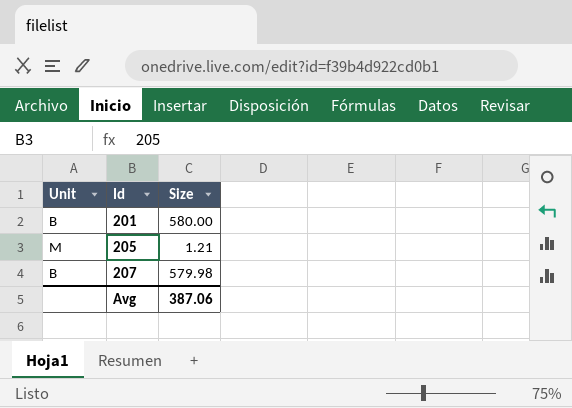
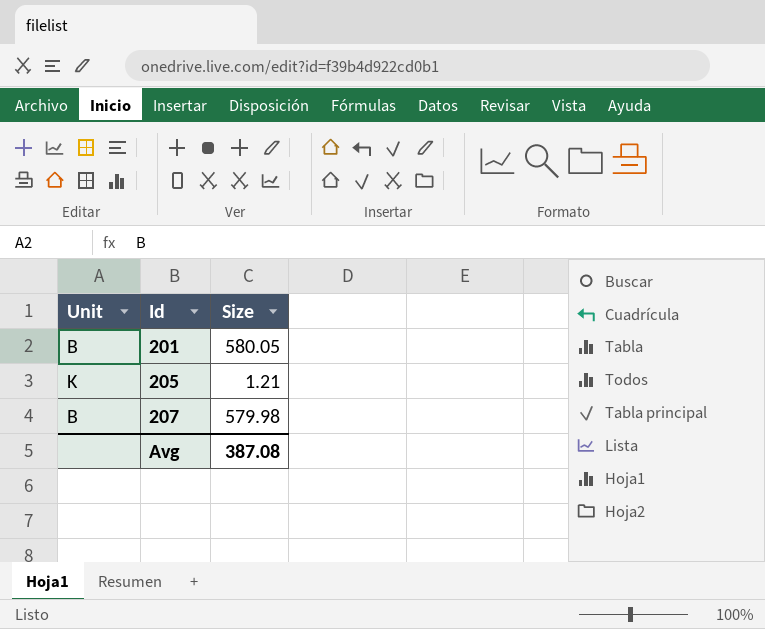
201 | Size: 580.00 -> 580.05
205 | Unit: M -> K
Avg | Size: 387.06 -> 387.08

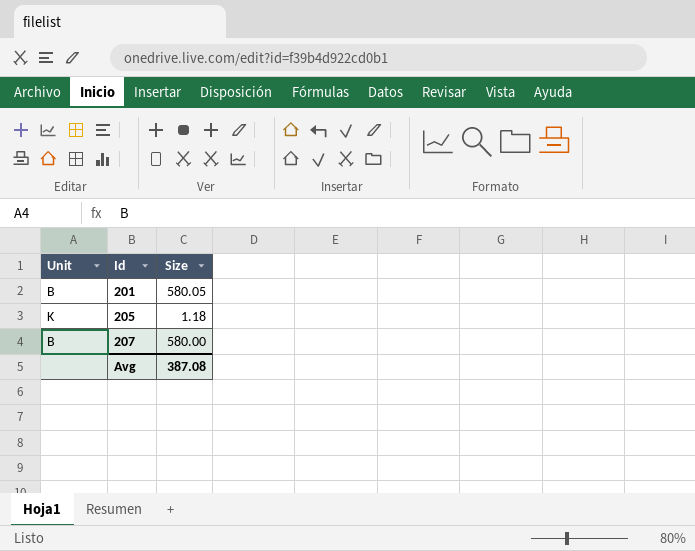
205 | Size: 1.21 -> 1.18
207 | Size: 579.98 -> 580.00

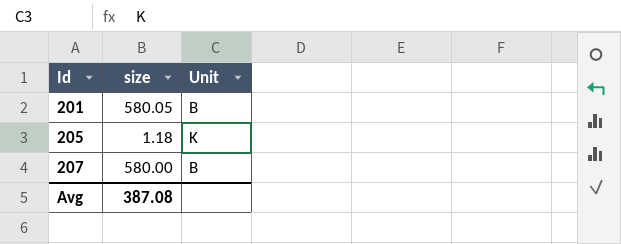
column name: Size -> size
column Unit | position: 1 -> 3

